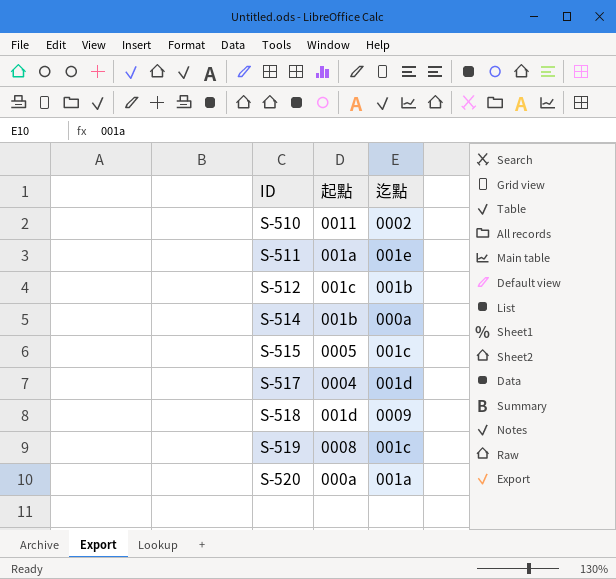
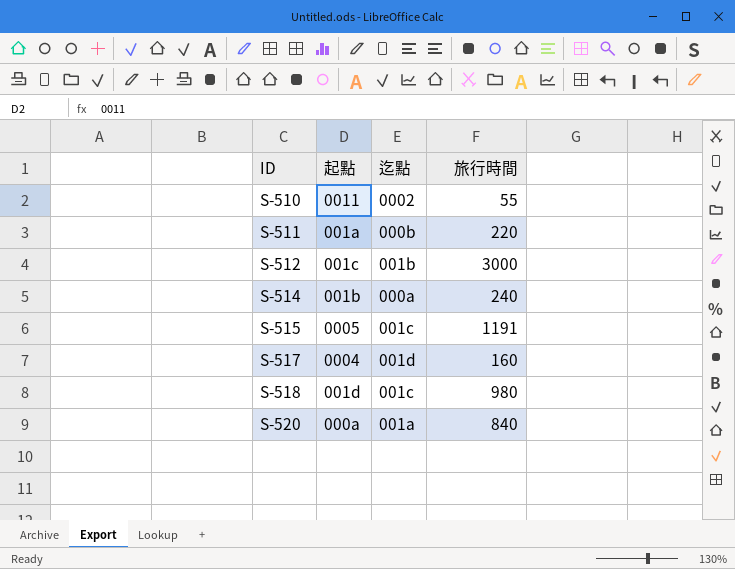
column 旅行時間 | position: none -> 4
row S-519: 0008 | 001c -> none
S-511 | 迄點: 001e -> 000b
S-518 | 迄點: 0009 -> 001c

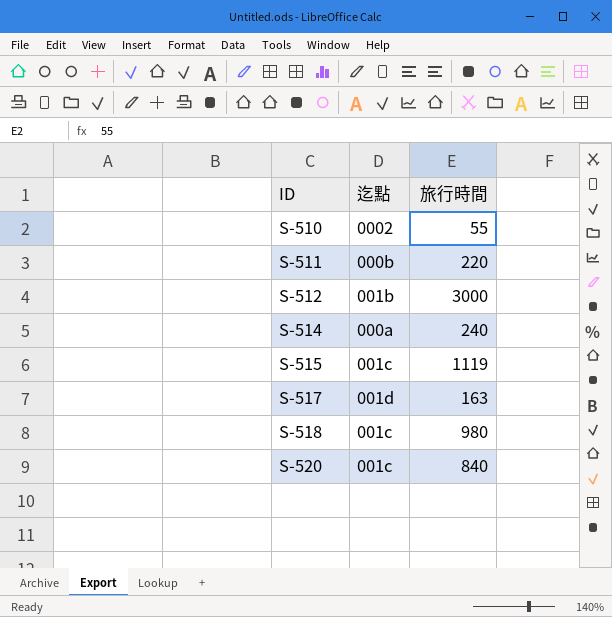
column 起點 | position: 2 -> none
S-515 | 旅行時間: 1191 -> 1119
S-517 | 旅行時間: 160 -> 163
S-520 | 迄點: 001a -> 001c

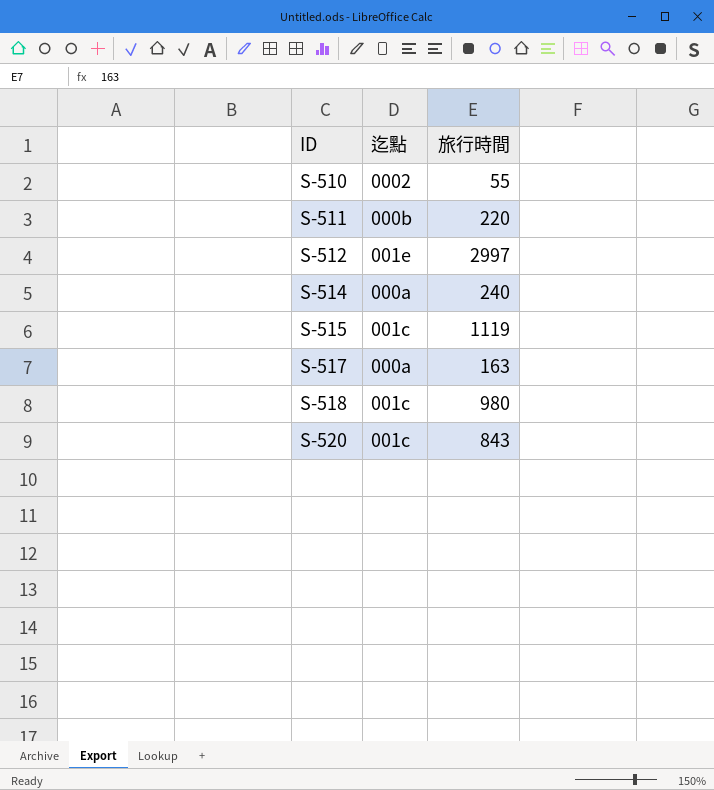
S-512 | 迄點: 001b -> 001e
S-512 | 旅行時間: 3000 -> 2997
S-517 | 迄點: 001d -> 000a
S-520 | 旅行時間: 840 -> 843

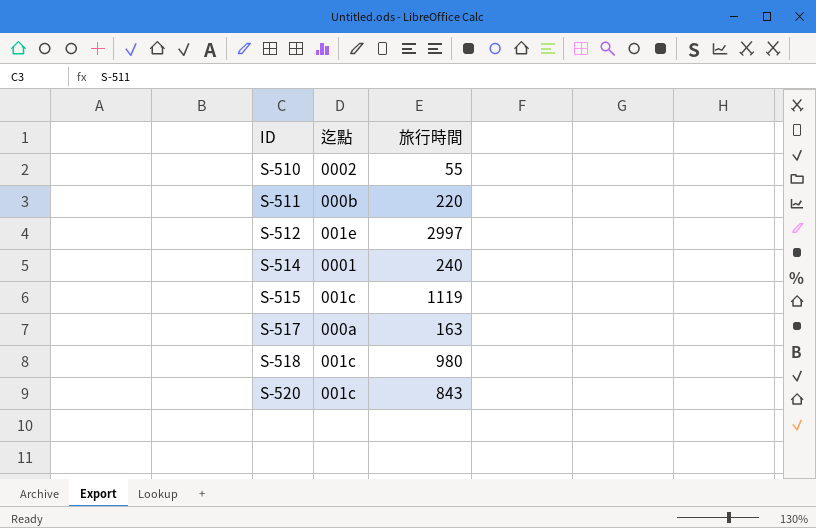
S-514 | 迄點: 000a -> 0001

